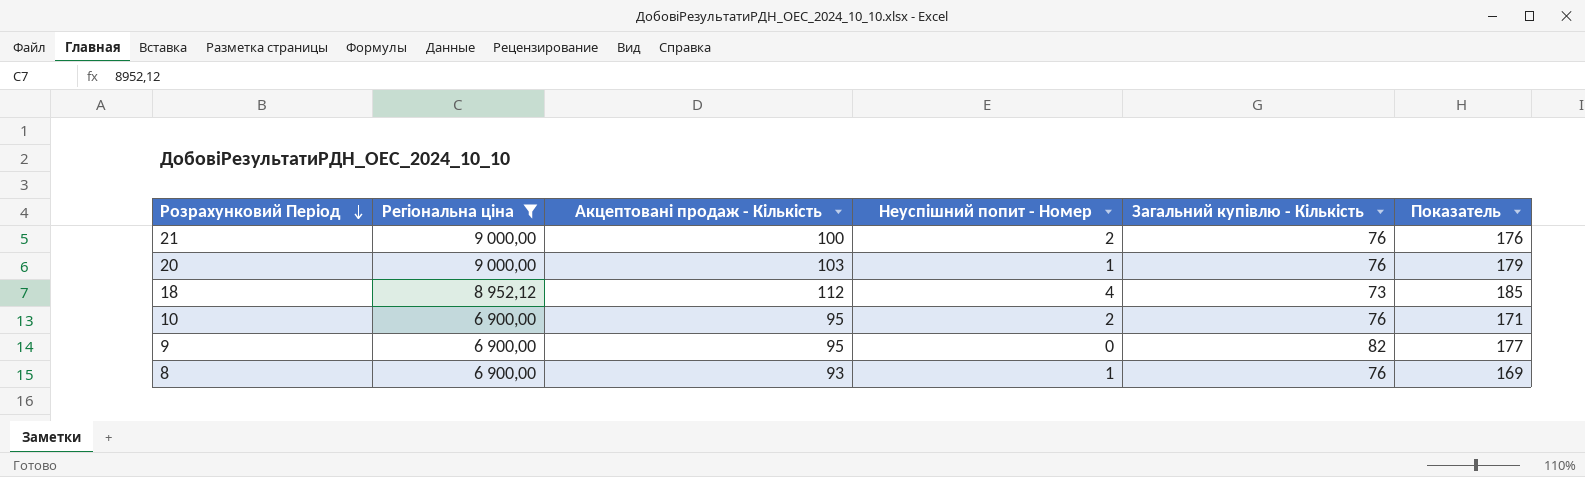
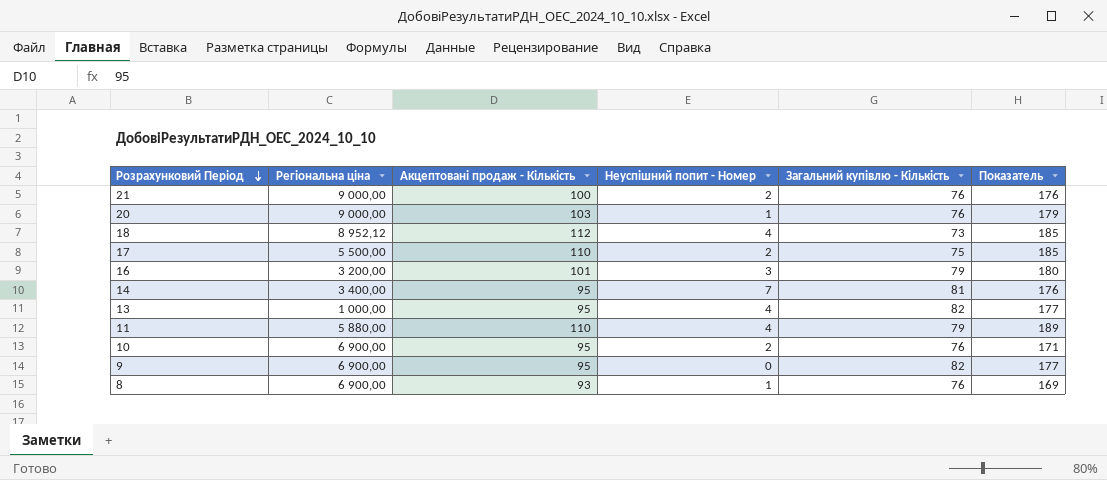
filter: Регіональна ціна >= 6 900,00 -> none

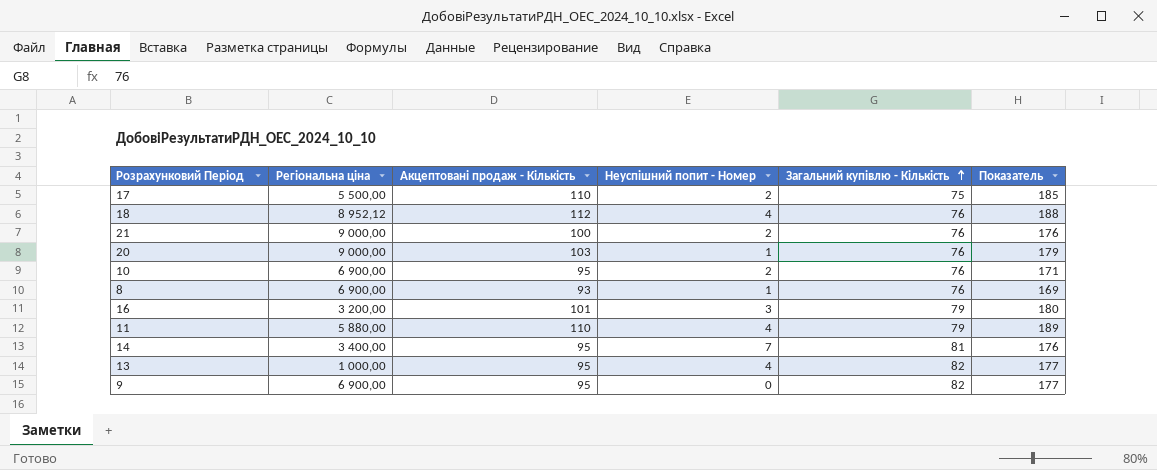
row order: Розрахунковий Період descending -> Загальний купівлю - Кількість ascending
18 | Загальний купівлю - Кількість: 73 -> 76
18 | Показатель: 185 -> 188

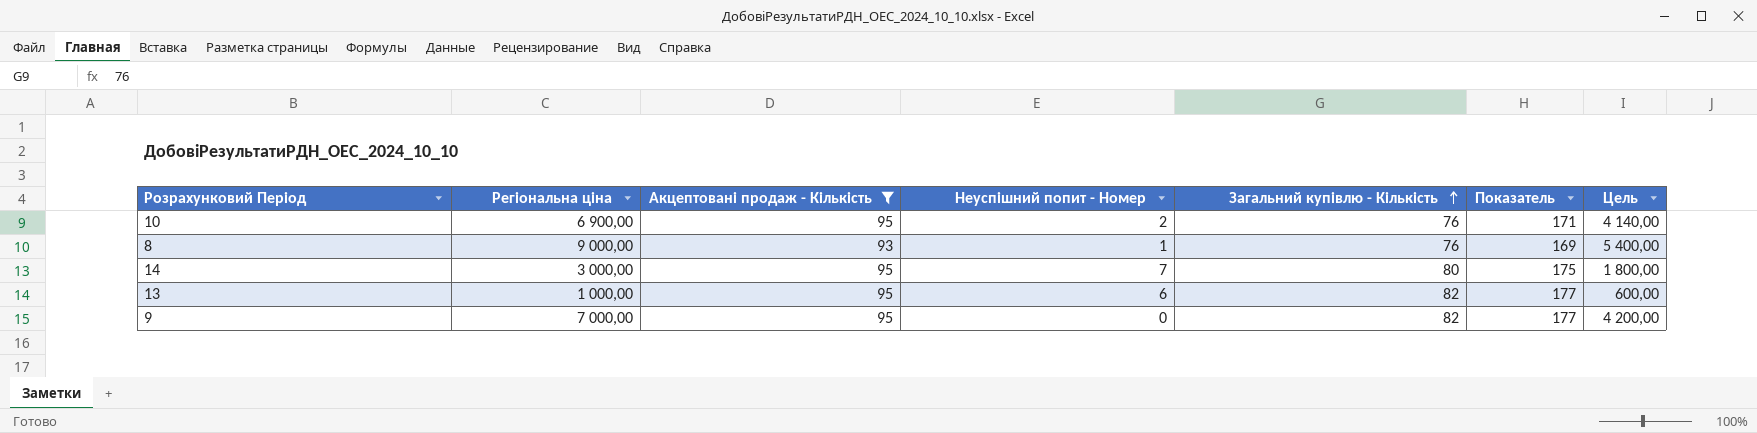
filter: none -> Акцептовані продаж - Кількість <= 95
column Цель | formula: none -> [Регіональна ціна] * 0,6
8 | Регіональна ціна: 6 900,00 -> 9 000,00
14 | Регіональна ціна: 3 400,00 -> 3 000,00
14 | Загальний купівлю - Кількість: 81 -> 80
14 | Показатель: 176 -> 175
13 | Неуспішний попит - Номер: 4 -> 6
9 | Регіональна ціна: 6 900,00 -> 7 000,00

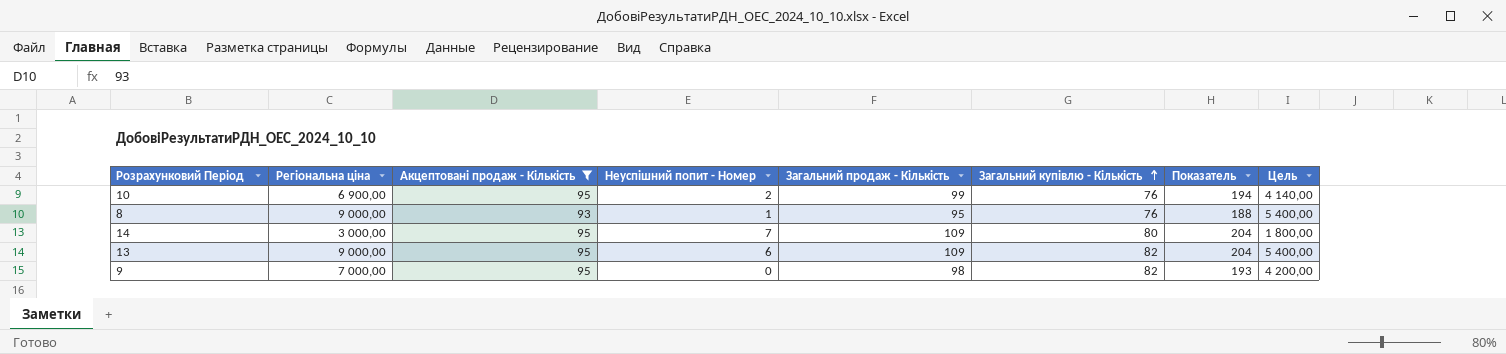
column Загальний продаж - Кількість | position: none -> 5
column Показатель | formula: [Акцептовані продаж - Кількість] + [Загальний купівлю - Кількість] -> [Акцептовані продаж - Кількість] + [Загальний продаж - Кількість]
13 | Регіональна ціна: 1 000,00 -> 9 000,00
13 | Цель: 600,00 -> 5 400,00

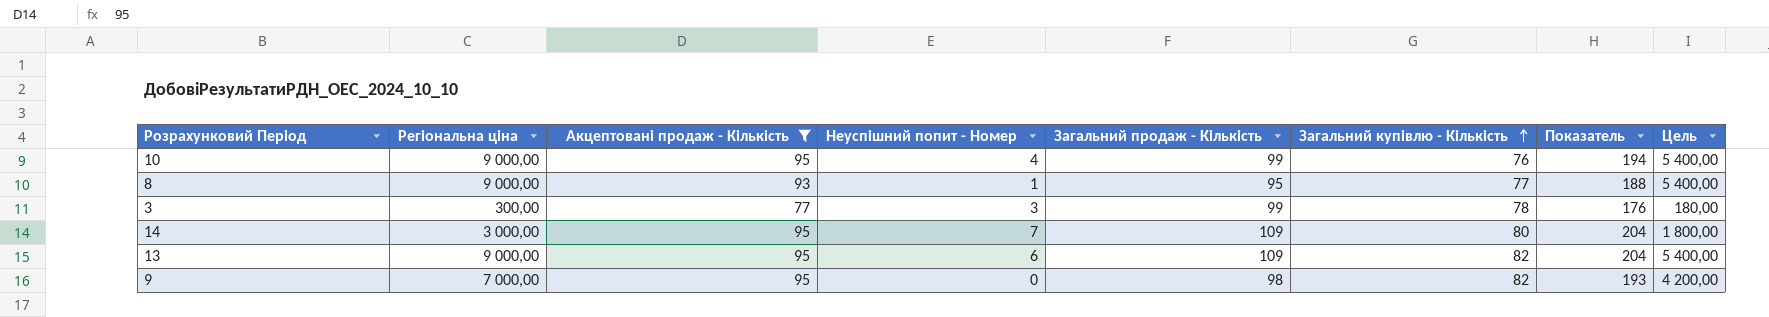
10 | Регіональна ціна: 6 900,00 -> 9 000,00
10 | Неуспішний попит - Номер: 2 -> 4
10 | Цель: 4 140,00 -> 5 400,00
8 | Загальний купівлю - Кількість: 76 -> 77
row 3: none -> 300,00 | 77 | 3 | 99 | 78 | 176 | 180,00

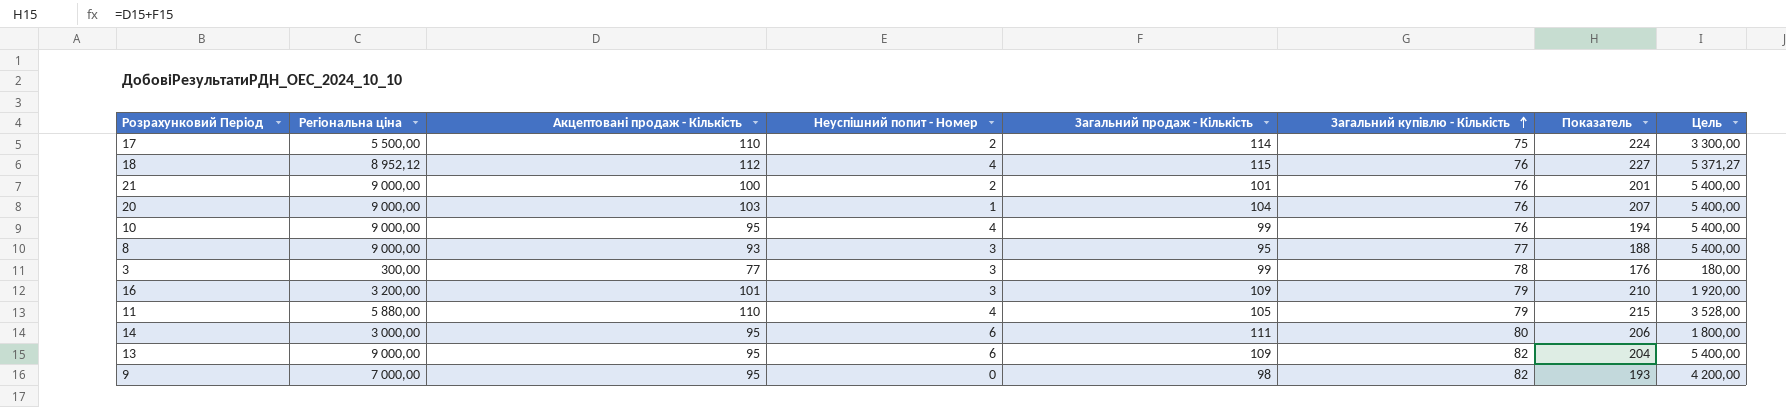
filter: Акцептовані продаж - Кількість <= 95 -> none
8 | Неуспішний попит - Номер: 1 -> 3
14 | Неуспішний попит - Номер: 7 -> 6
14 | Загальний продаж - Кількість: 109 -> 111
14 | Показатель: 204 -> 206

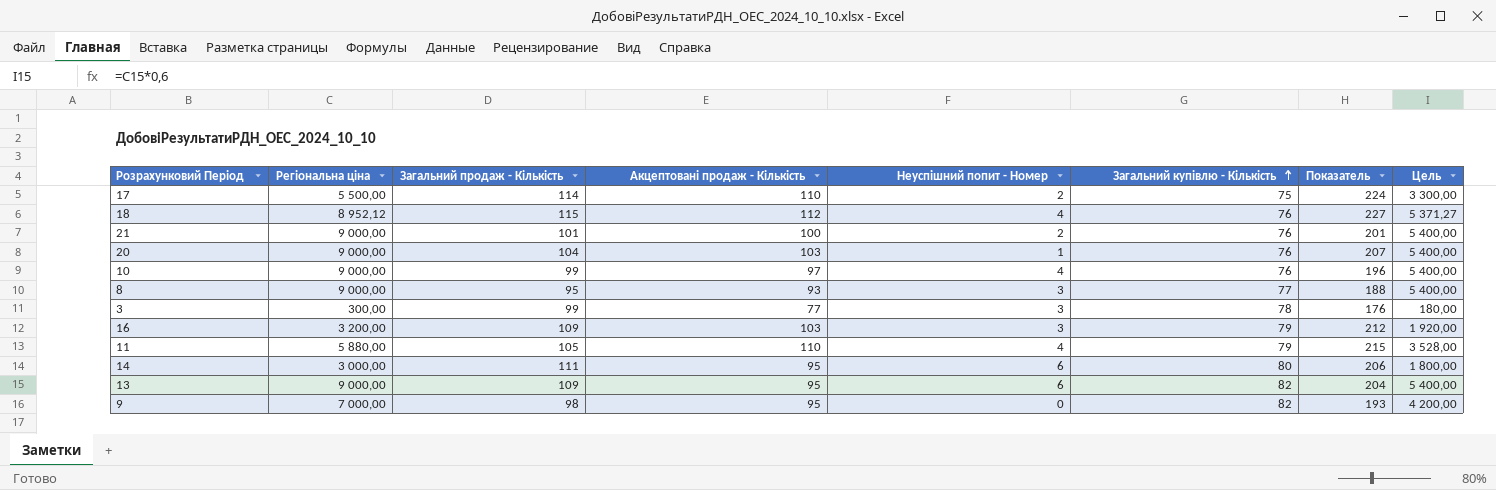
column Загальний продаж - Кількість | position: 5 -> 3
10 | Акцептовані продаж - Кількість: 95 -> 97
10 | Показатель: 194 -> 196
16 | Акцептовані продаж - Кількість: 101 -> 103
16 | Показатель: 210 -> 212

